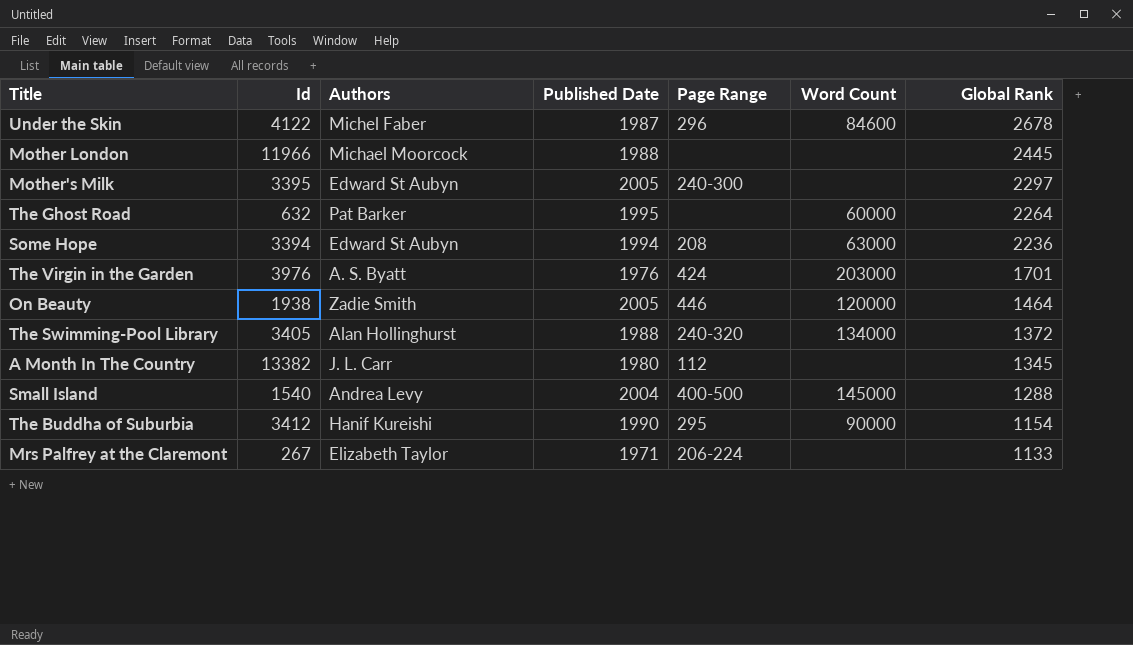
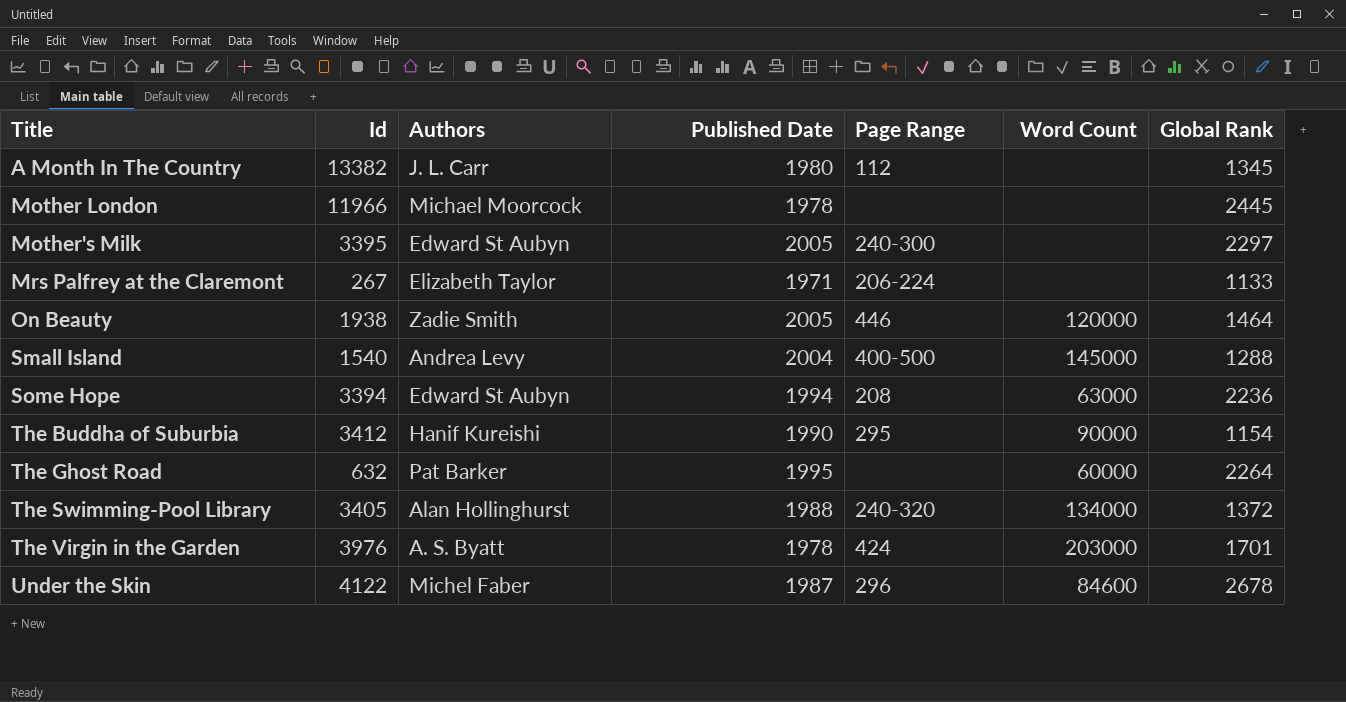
row order: Global Rank descending -> Title ascending
Mother London | Published Date: 1988 -> 1978
The Virgin in the Garden | Published Date: 1976 -> 1978

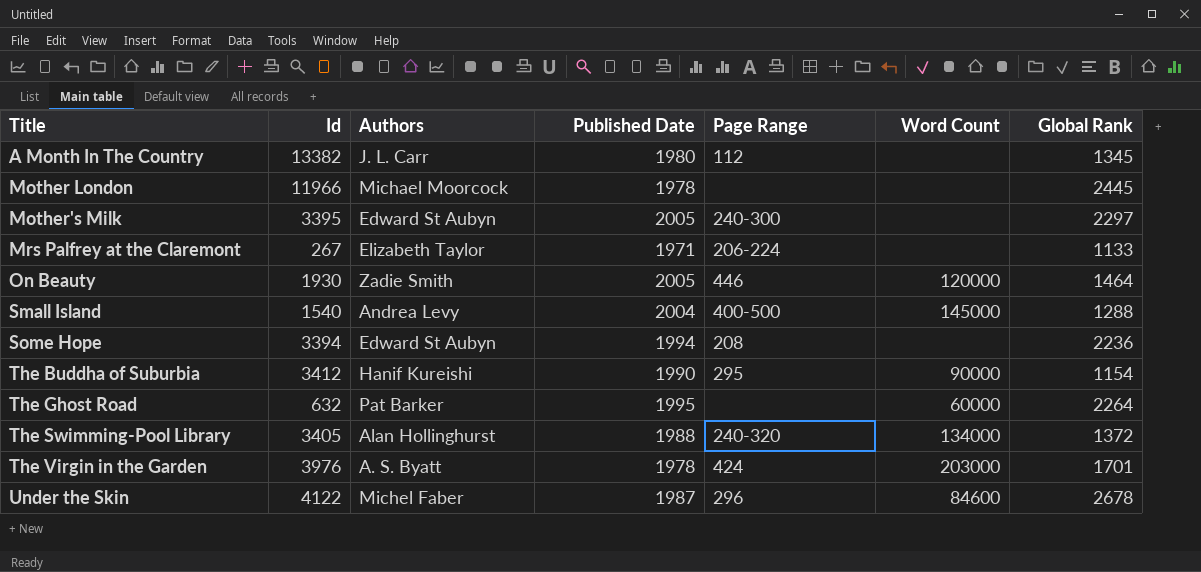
On Beauty | Id: 1938 -> 1930
Some Hope | Word Count: 63000 -> none

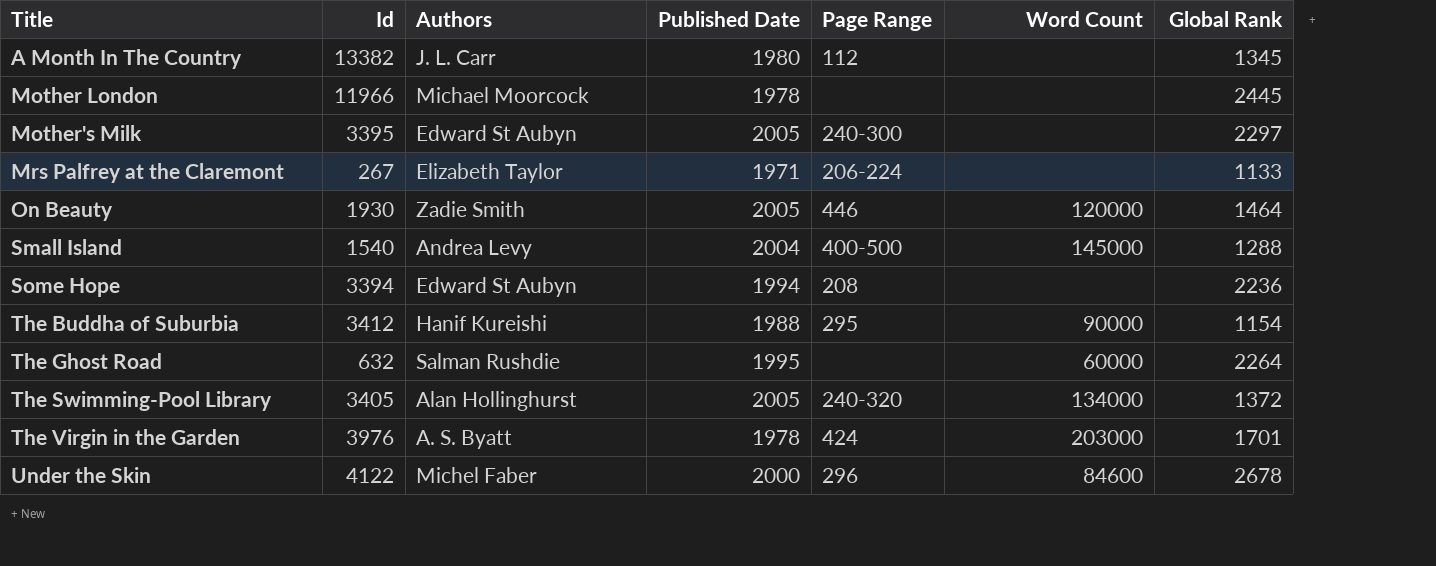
The Buddha of Suburbia | Published Date: 1990 -> 1988
The Ghost Road | Authors: Pat Barker -> Salman Rushdie
The Swimming-Pool Library | Published Date: 1988 -> 2005
Under the Skin | Published Date: 1987 -> 2000

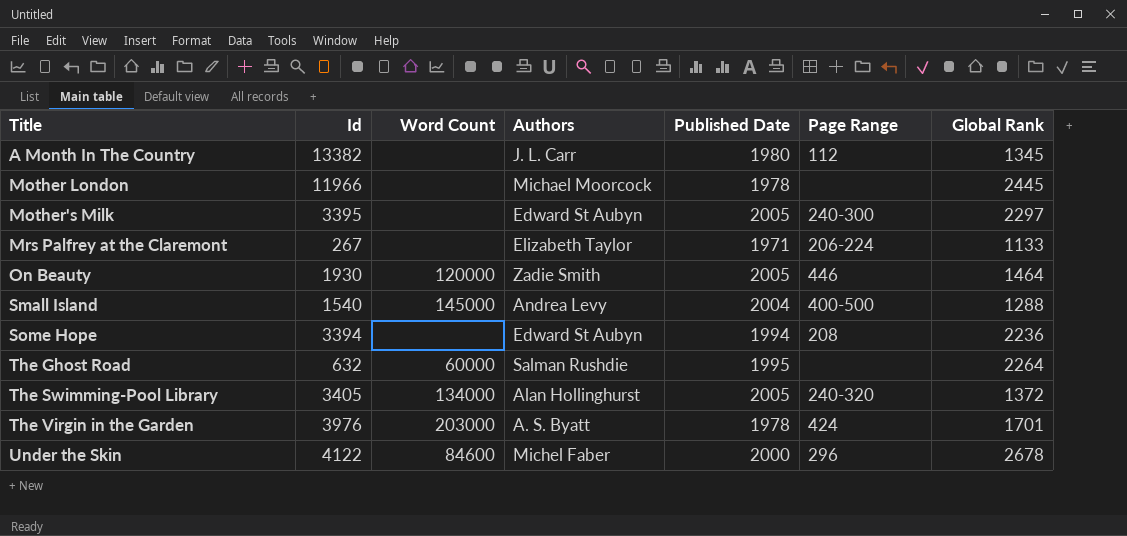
column Word Count | position: 6 -> 3
row The Buddha of Suburbia: 3412 | Hanif Kureishi | 1988 | 295 | 90000 | 1154 -> none

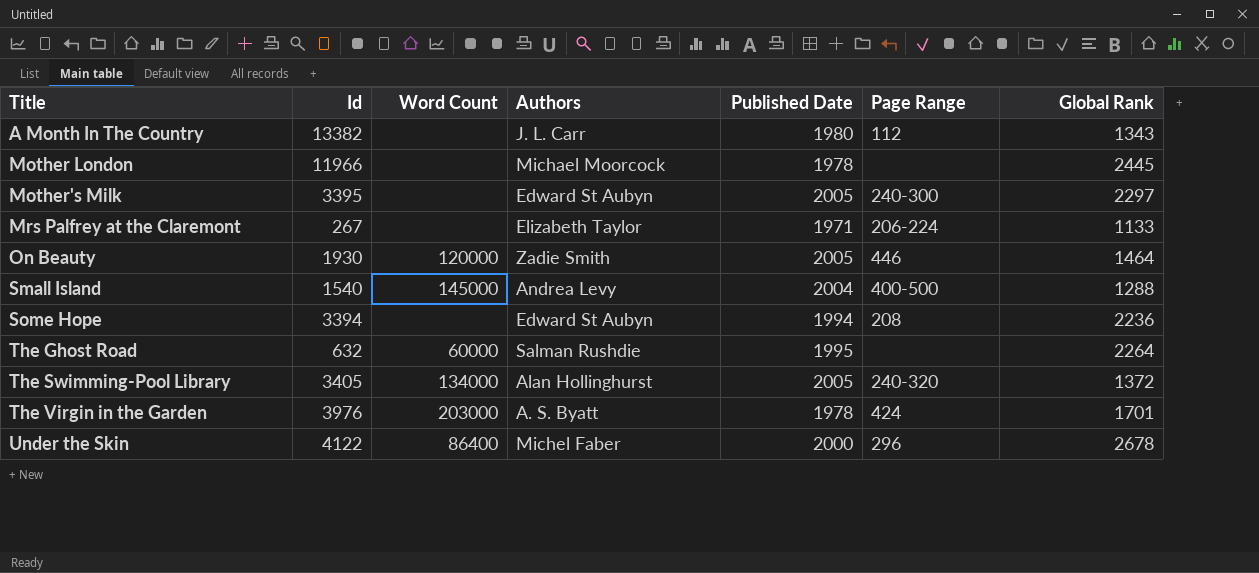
A Month In The Country | Global Rank: 1345 -> 1343
Under the Skin | Word Count: 84600 -> 86400

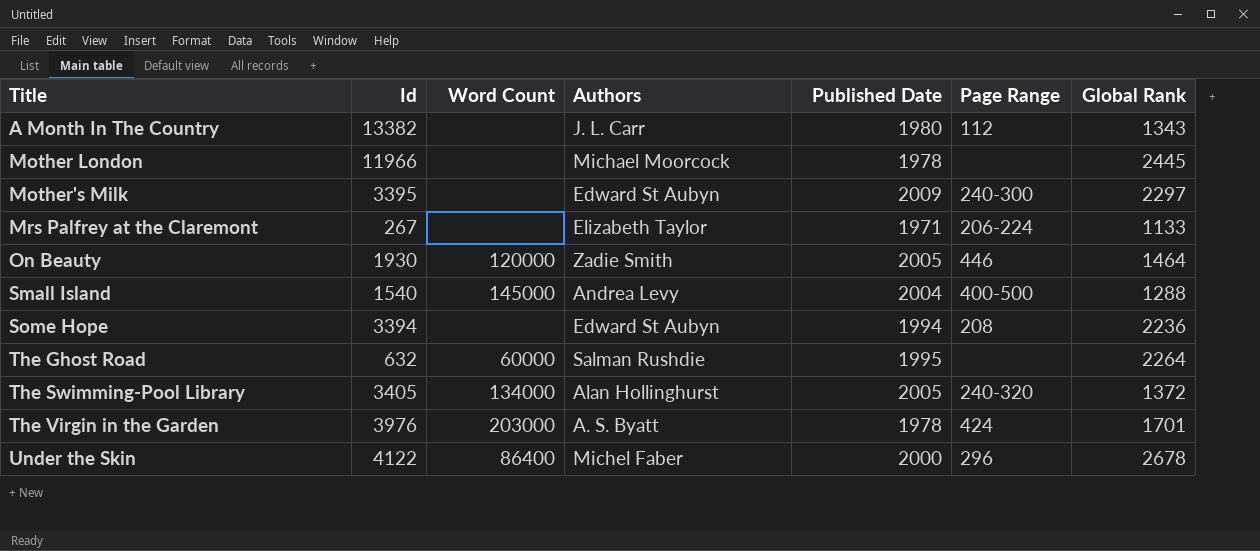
Mother's Milk | Published Date: 2005 -> 2009

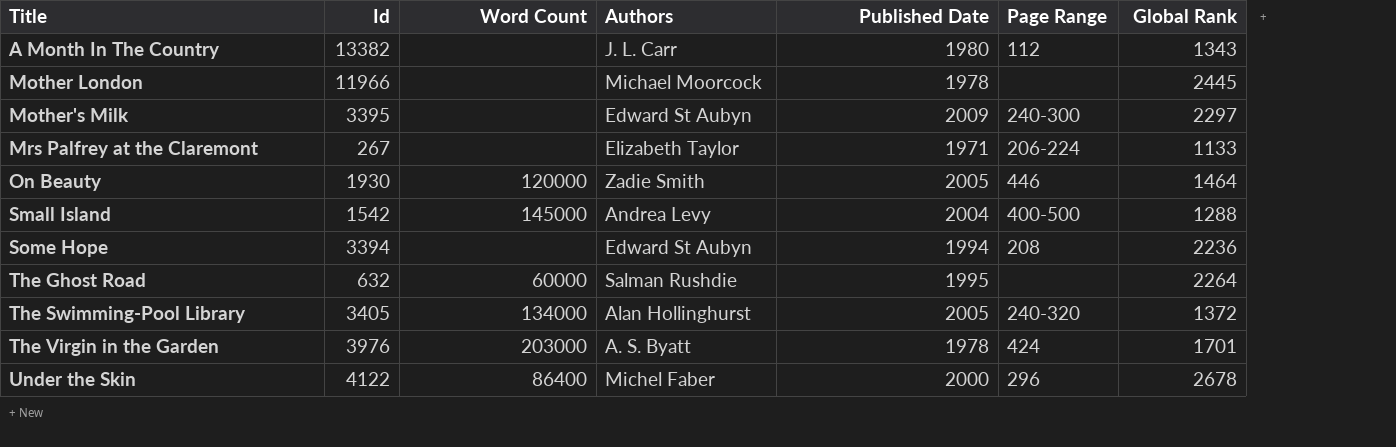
Small Island | Id: 1540 -> 1542

